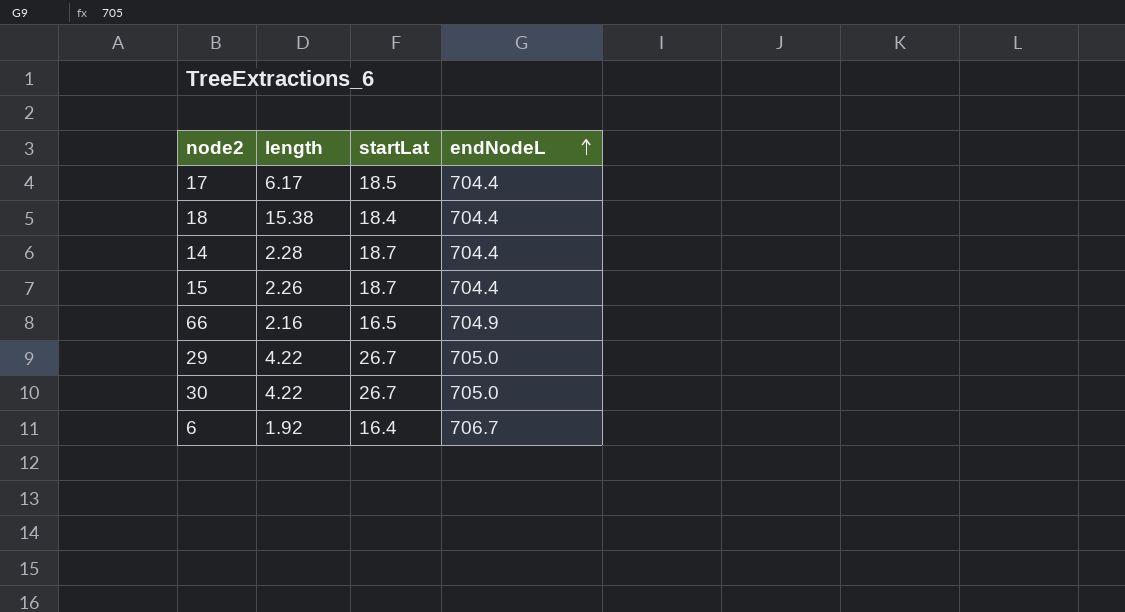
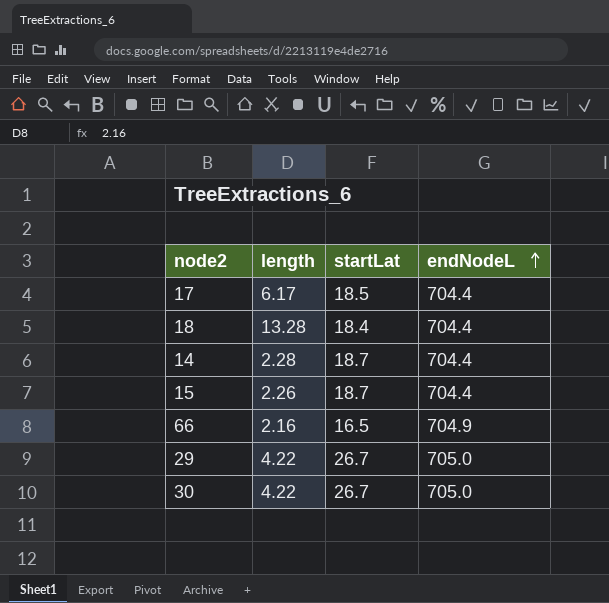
row 6: 1.92 | 16.4 | 706.7 -> none
18 | length: 15.38 -> 13.28

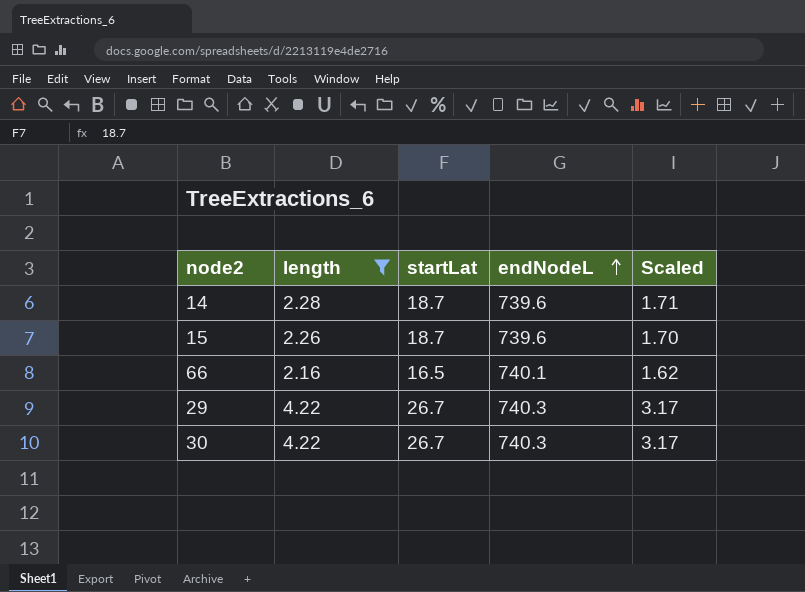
filter: none -> length <= 4.22
column Scaled | formula: none -> [length] * 0.75
14 | endNodeL: 704.4 -> 739.6
15 | endNodeL: 704.4 -> 739.6
66 | endNodeL: 704.9 -> 740.1
29 | endNodeL: 705.0 -> 740.3
30 | endNodeL: 705.0 -> 740.3

